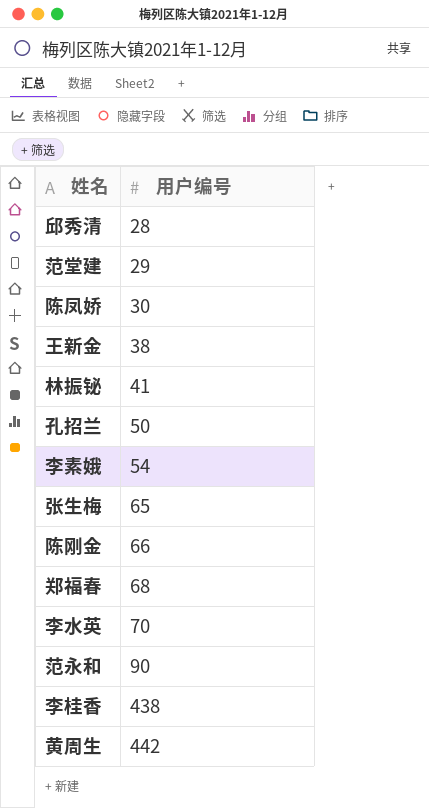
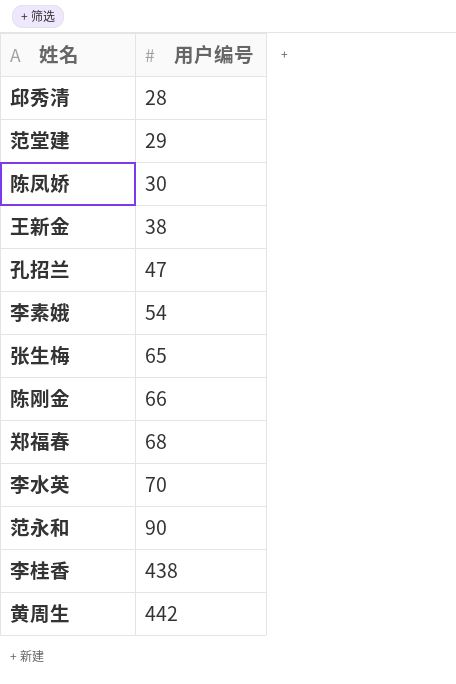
row 林振铋: 41 -> none
孔招兰 | 用户编号: 50 -> 47

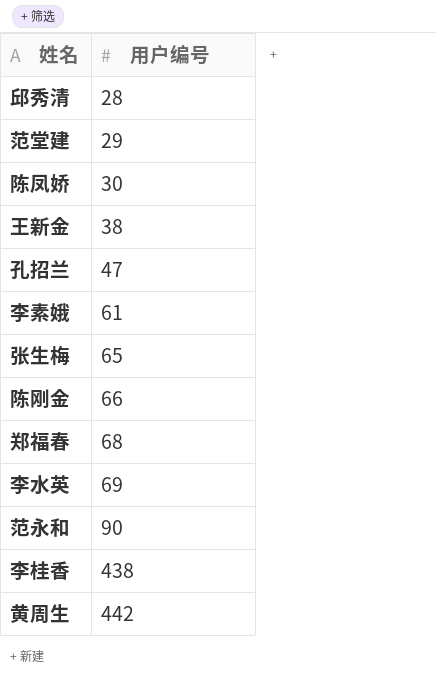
李素娥 | 用户编号: 54 -> 61
李水英 | 用户编号: 70 -> 69

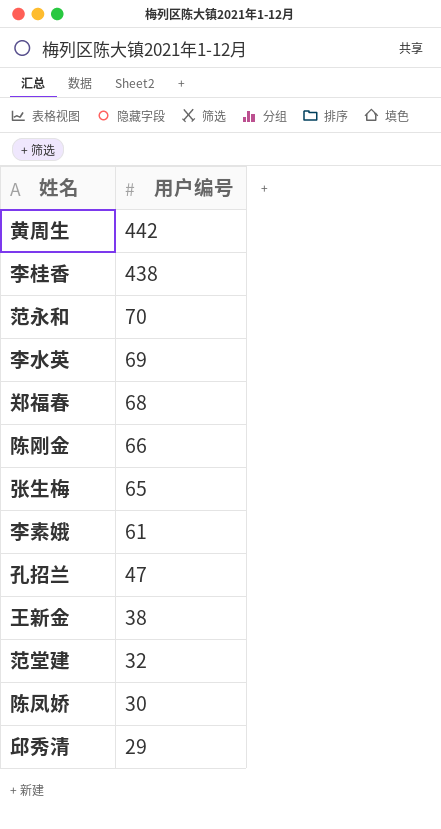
row order: 用户编号 ascending -> 用户编号 descending
范永和 | 用户编号: 90 -> 70
范堂建 | 用户编号: 29 -> 32
邱秀清 | 用户编号: 28 -> 29

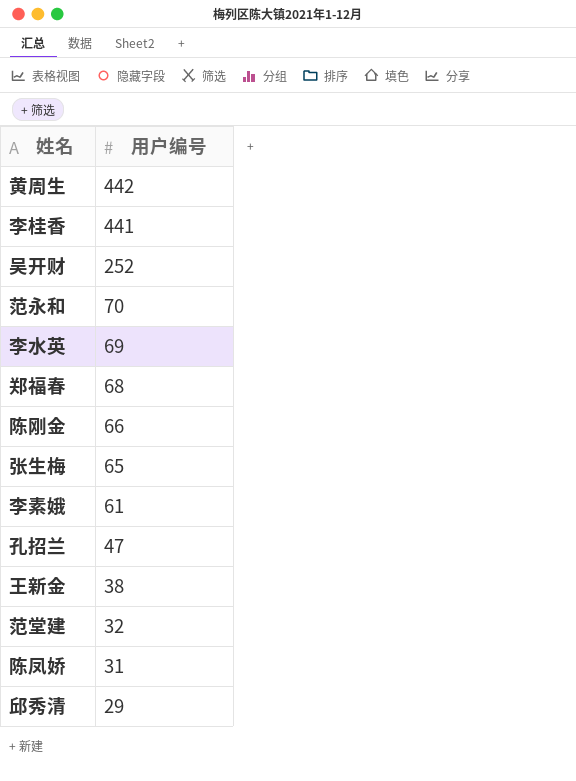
李桂香 | 用户编号: 438 -> 441
row 吴开财: none -> 252
陈凤娇 | 用户编号: 30 -> 31

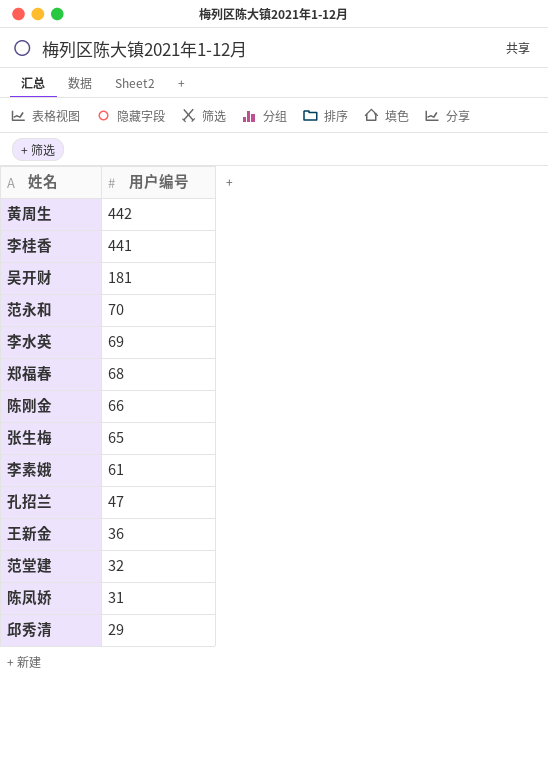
吴开财 | 用户编号: 252 -> 181
王新金 | 用户编号: 38 -> 36

